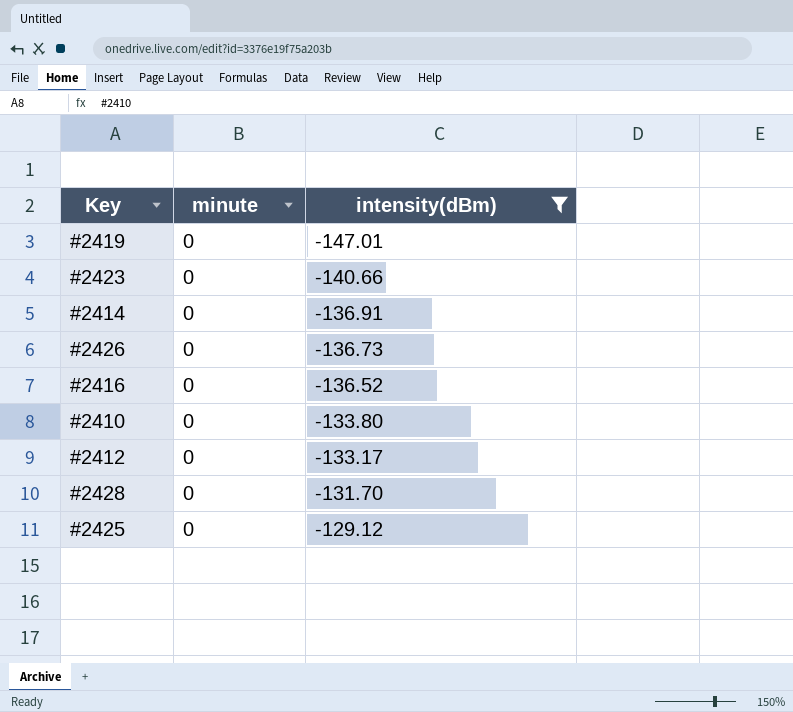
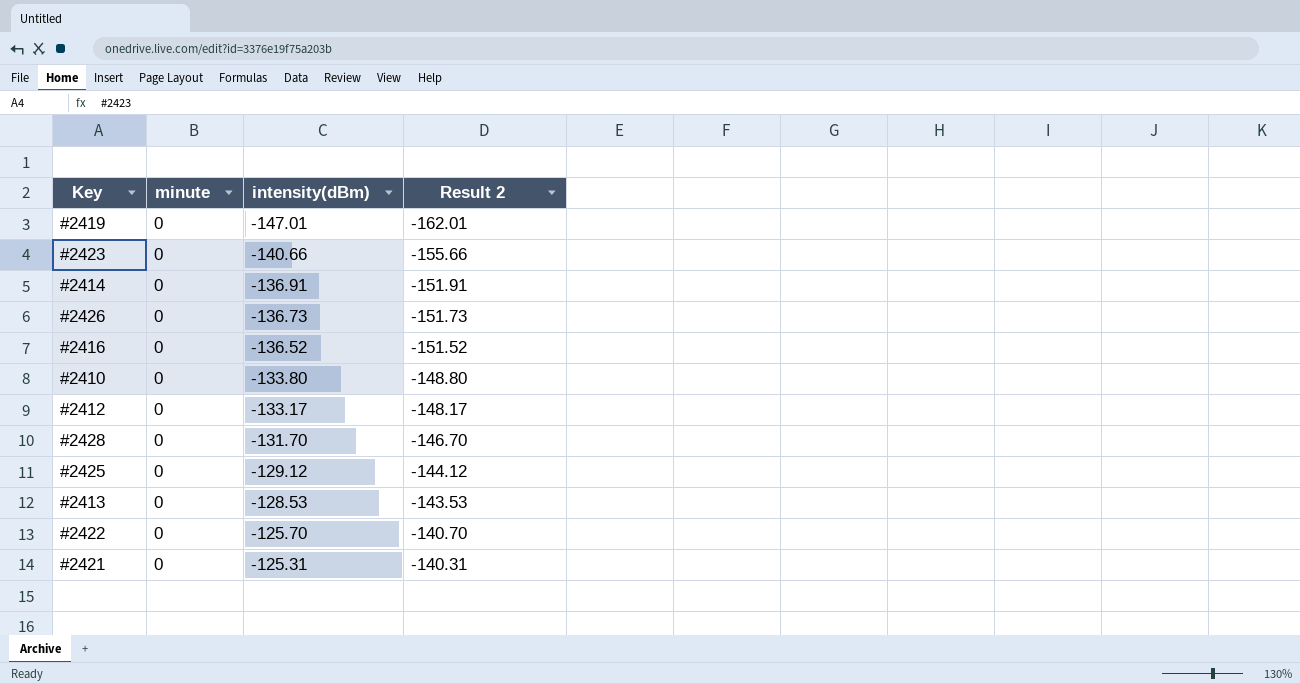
filter: intensity(dBm) <= -129.12 -> none
column Result 2 | formula: none -> [intensity(dBm)] - 15

